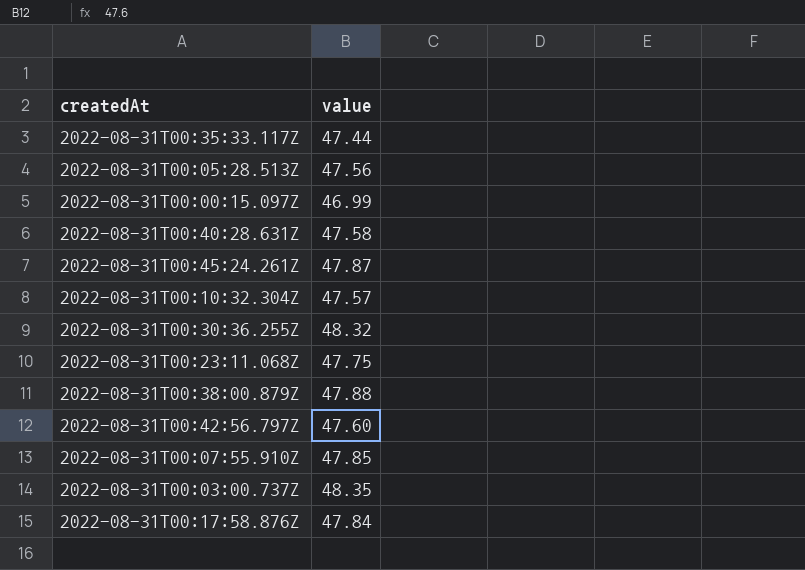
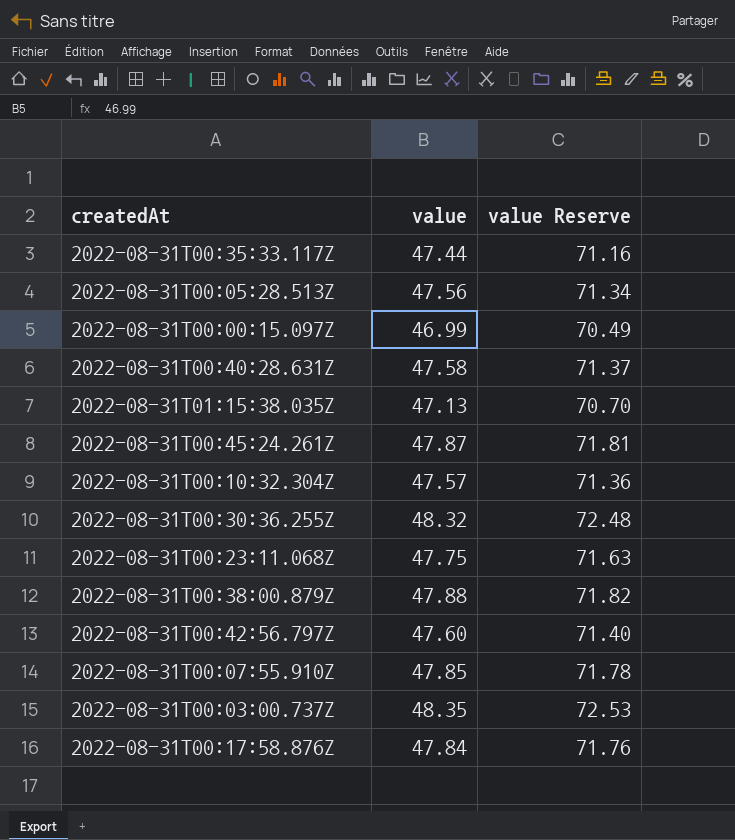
column value Reserve | formula: none -> [value] * 1.5
row 2022-08-31T01:15:38.035Z: none -> 47.13 | 70.70

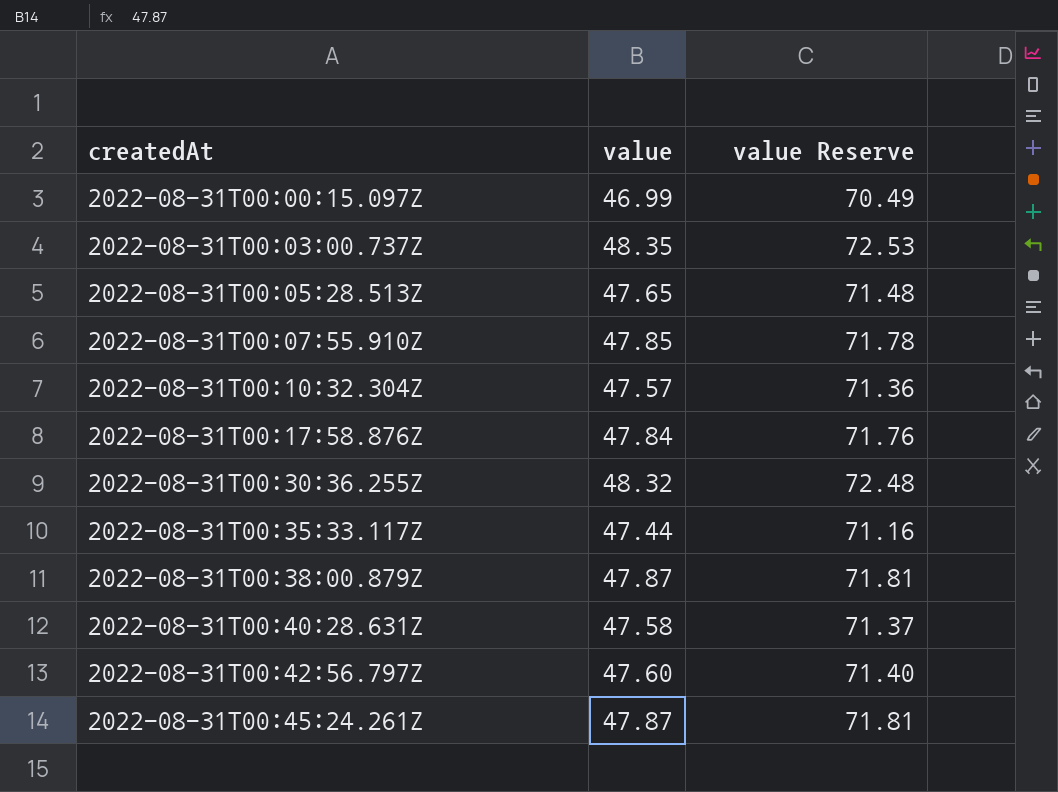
row order: none -> createdAt ascending
row 2022-08-31T01:15:38.035Z: 47.13 | 70.70 -> none
row 2022-08-31T00:23:11.068Z: 47.75 | 71.63 -> none
2022-08-31T00:05:28.513Z | value: 47.56 -> 47.65
2022-08-31T00:05:28.513Z | value Reserve: 71.34 -> 71.48
2022-08-31T00:38:00.879Z | value: 47.88 -> 47.87
2022-08-31T00:38:00.879Z | value Reserve: 71.82 -> 71.81

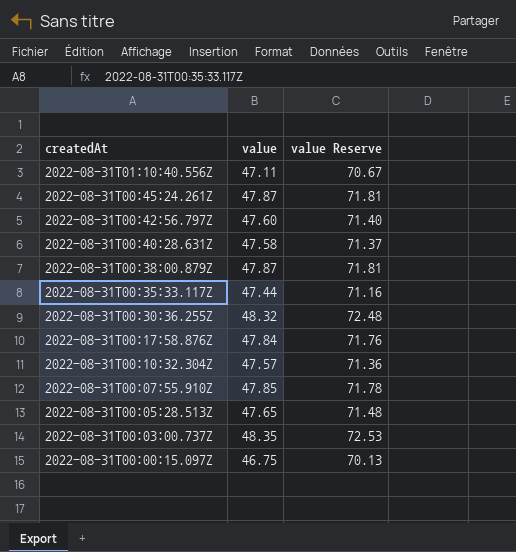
row order: createdAt ascending -> createdAt descending
row 2022-08-31T01:10:40.556Z: none -> 47.11 | 70.67
2022-08-31T00:00:15.097Z | value: 46.99 -> 46.75
2022-08-31T00:00:15.097Z | value Reserve: 70.49 -> 70.13

